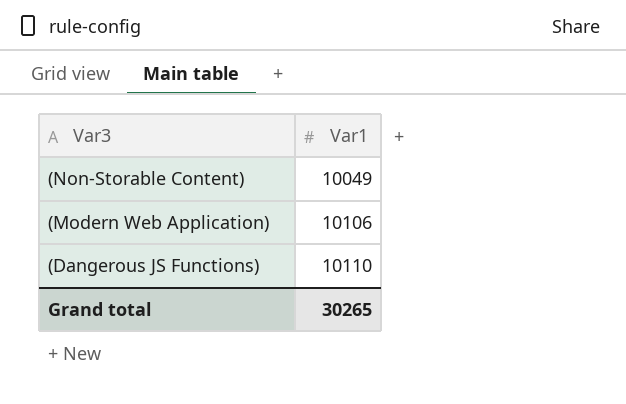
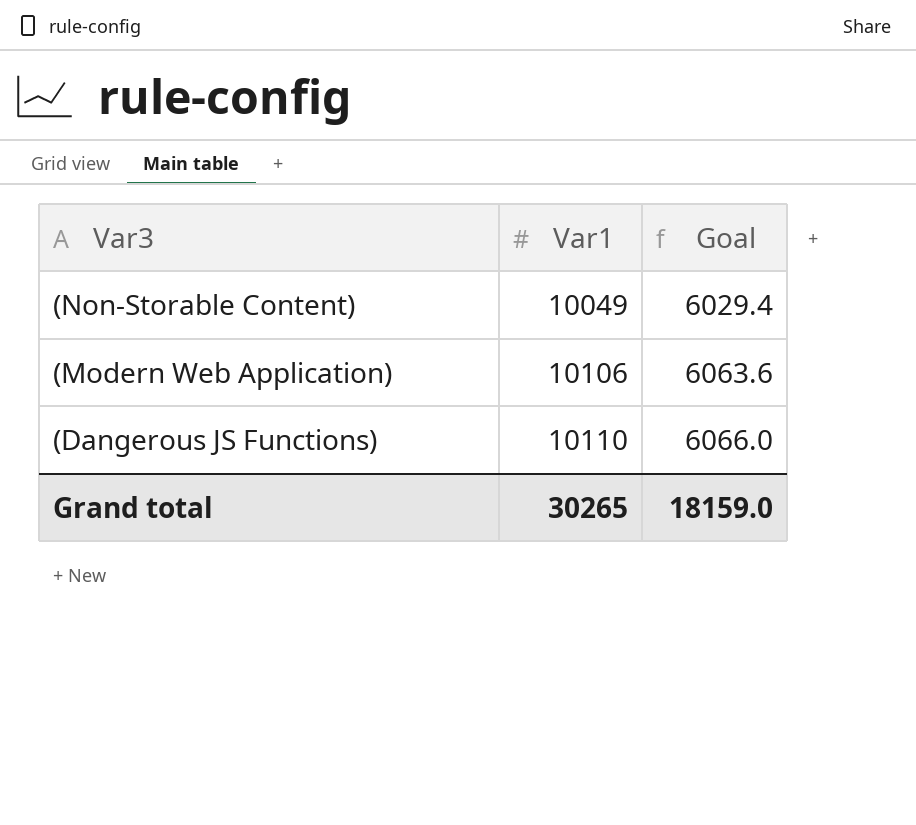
column Goal | formula: none -> [Var1] * 0.6

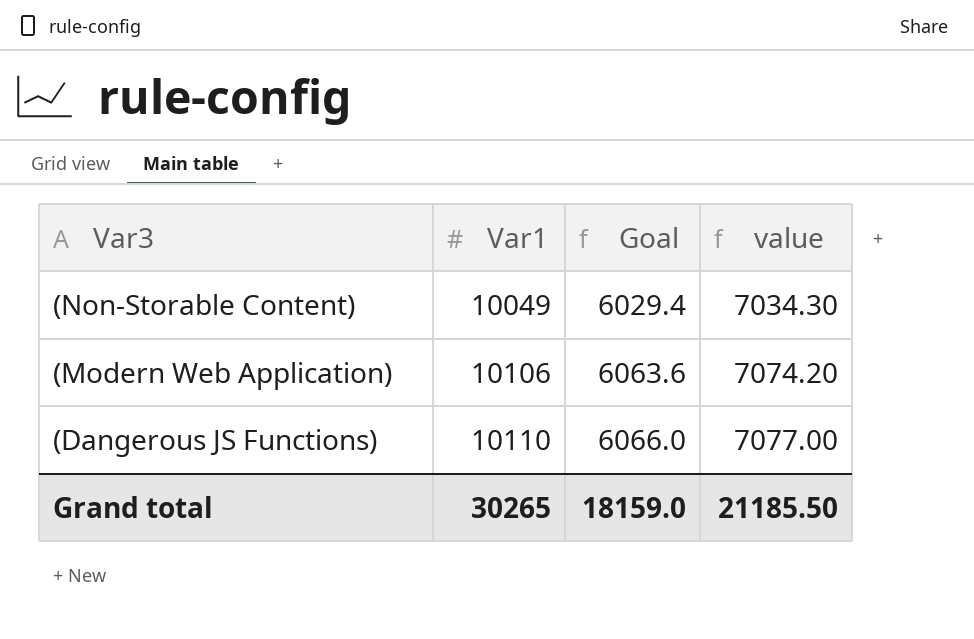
column value | formula: none -> [Var1] * 0.7

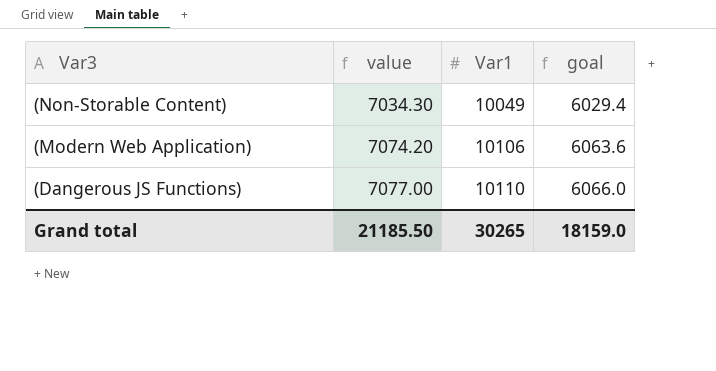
column value | position: 4 -> 2
column name: Goal -> goal

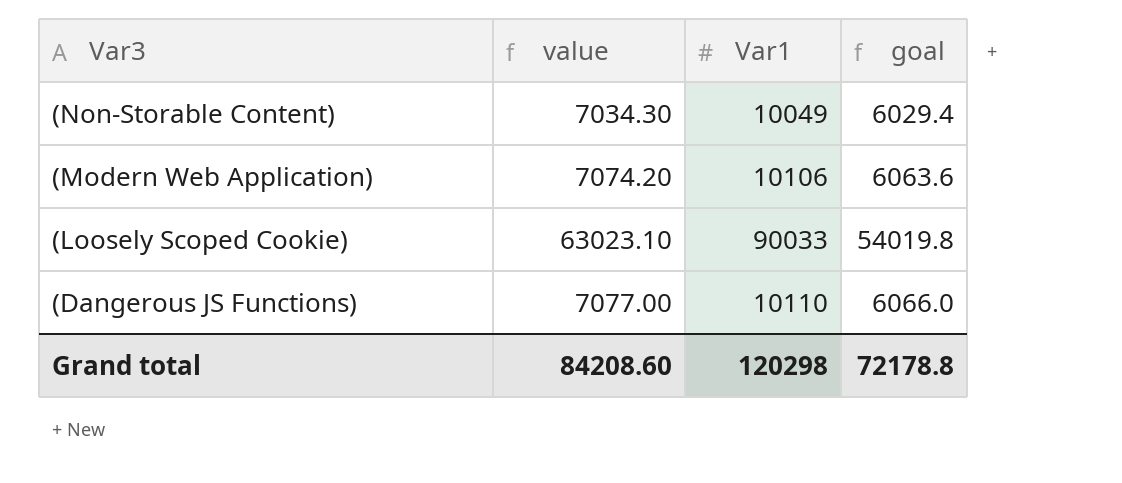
row (Loosely Scoped Cookie): none -> 63023.10 | 90033 | 54019.8
Grand total | value: 21185.50 -> 84208.60
Grand total | Var1: 30265 -> 120298
Grand total | goal: 18159.0 -> 72178.8

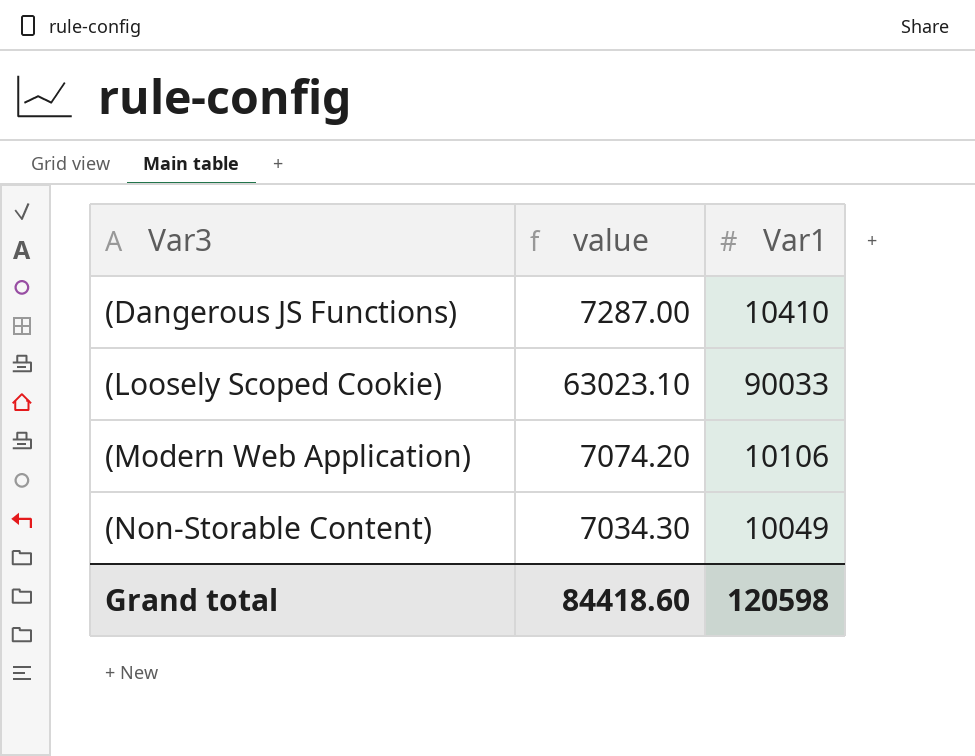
row order: Var3 descending -> Var3 ascending
column goal | formula: [Var1] * 0.6 -> none
(Dangerous JS Functions) | value: 7077.00 -> 7287.00
(Dangerous JS Functions) | Var1: 10110 -> 10410
Grand total | value: 84208.60 -> 84418.60
Grand total | Var1: 120298 -> 120598

